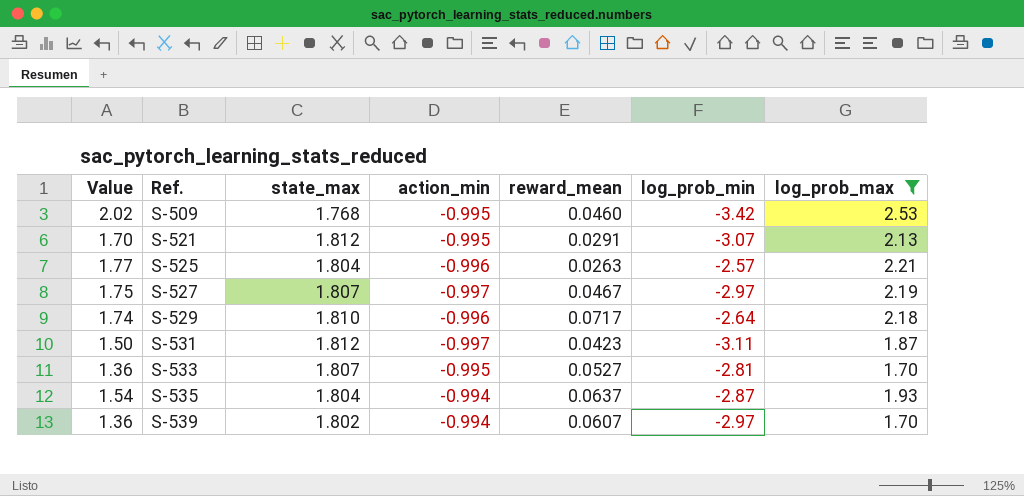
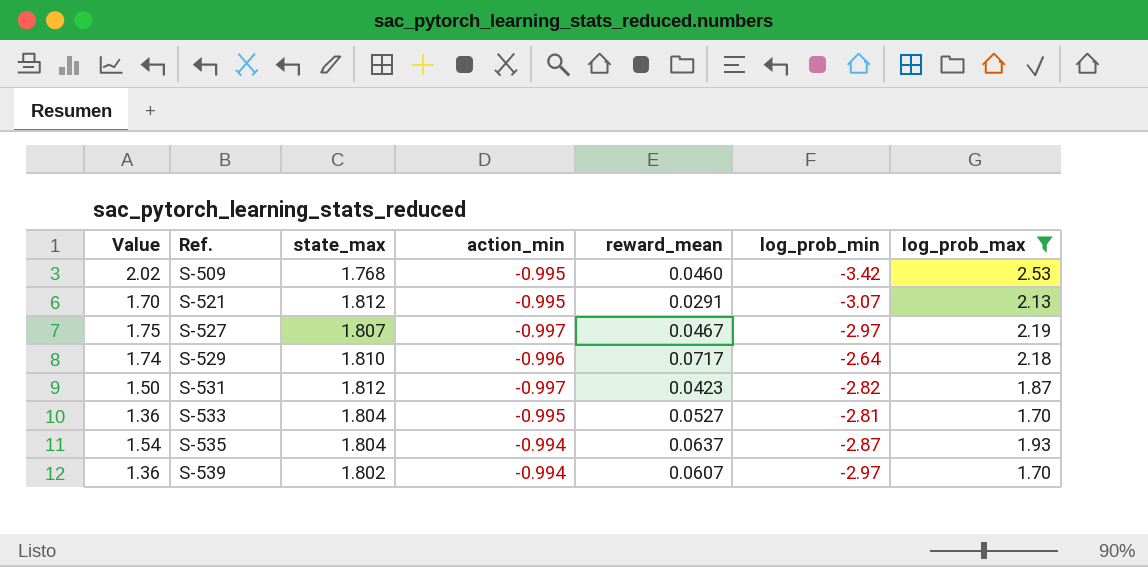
row S-525: 1.77 | 1.804 | -0.996 | 0.0263 | -2.57 | 2.21 -> none
S-531 | log_prob_min: -3.11 -> -2.82
S-533 | state_max: 1.807 -> 1.804

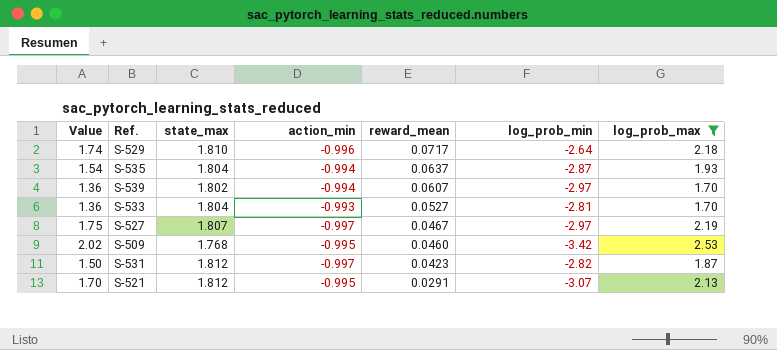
row order: Ref. ascending -> reward_mean descending
S-533 | action_min: -0.995 -> -0.993

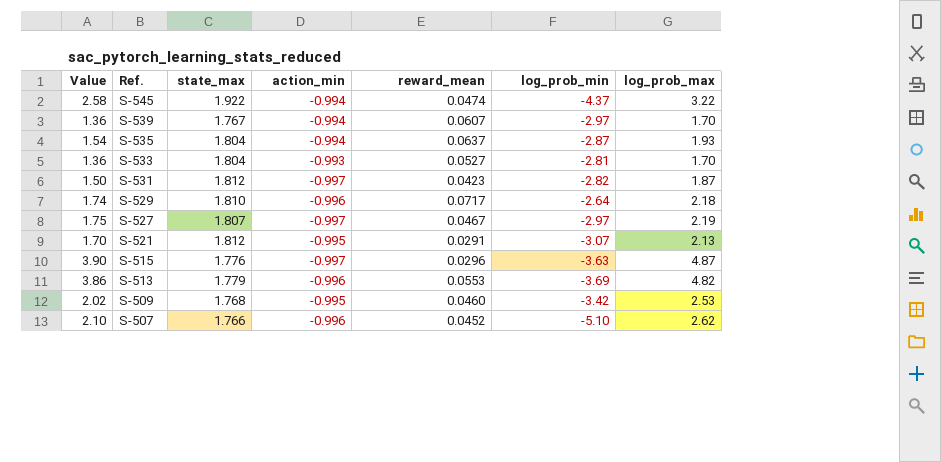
filter: log_prob_max <= 2.53 -> none
row order: reward_mean descending -> Ref. descending
S-539 | state_max: 1.802 -> 1.767

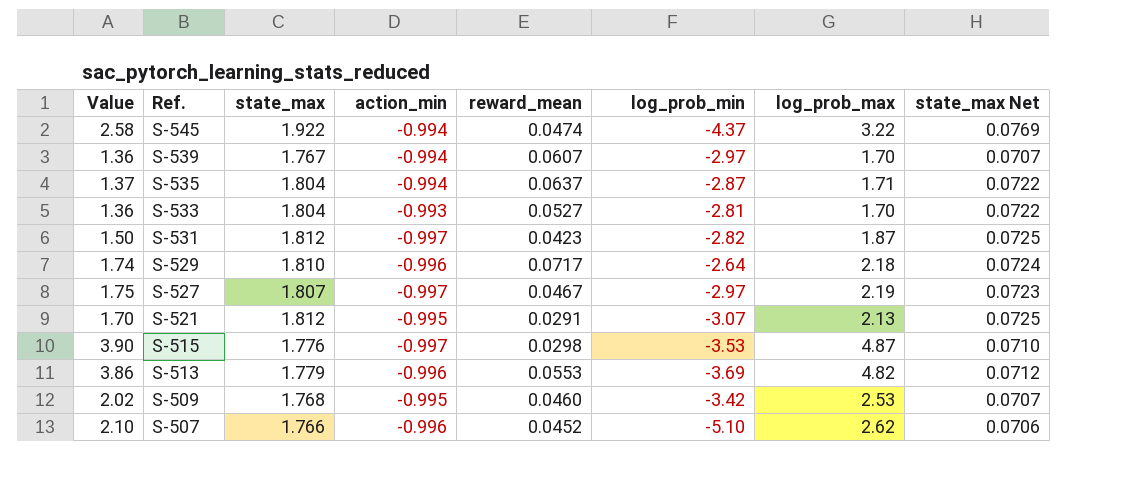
column state_max Net | formula: none -> [state_max] * 0.04
S-535 | Value: 1.54 -> 1.37
S-535 | log_prob_max: 1.93 -> 1.71
S-515 | reward_mean: 0.0296 -> 0.0298
S-515 | log_prob_min: -3.63 -> -3.53

